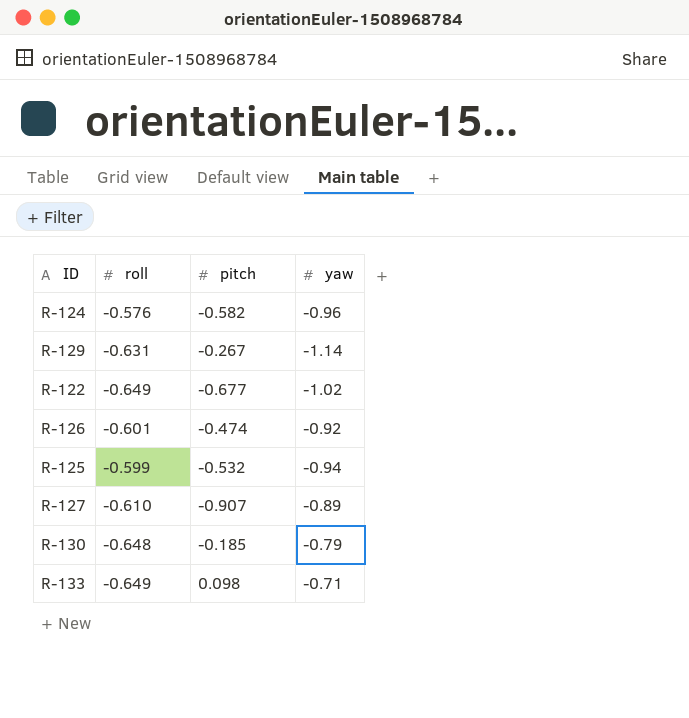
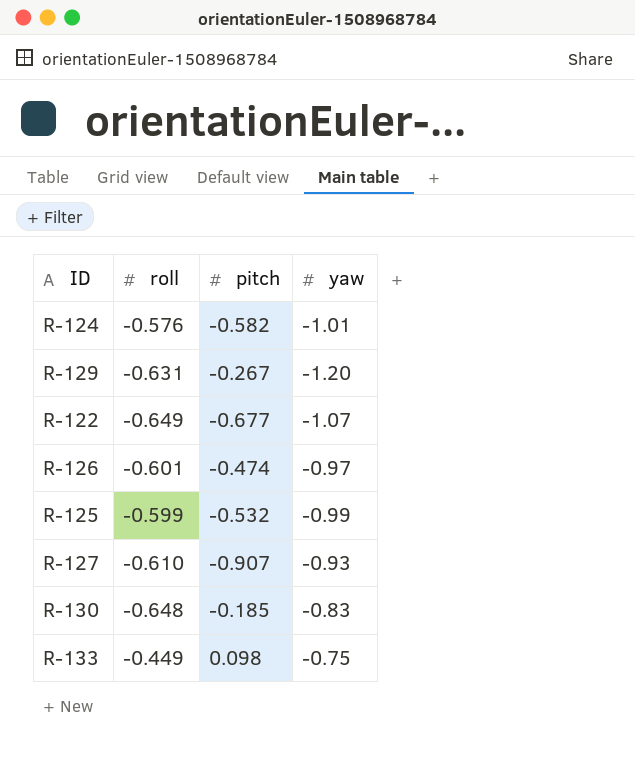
R-124 | yaw: -0.96 -> -1.01
R-129 | yaw: -1.14 -> -1.20
R-122 | yaw: -1.02 -> -1.07
R-126 | yaw: -0.92 -> -0.97
R-125 | yaw: -0.94 -> -0.99
R-127 | yaw: -0.89 -> -0.93
R-130 | yaw: -0.79 -> -0.83
R-133 | roll: -0.649 -> -0.449
R-133 | yaw: -0.71 -> -0.75

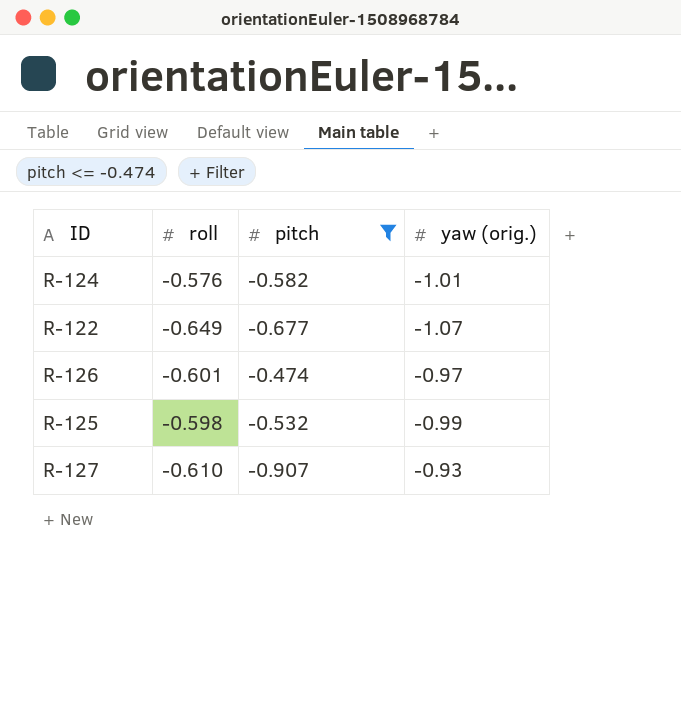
filter: none -> pitch <= -0.474
column name: yaw -> yaw (orig.)
R-125 | roll: -0.599 -> -0.598

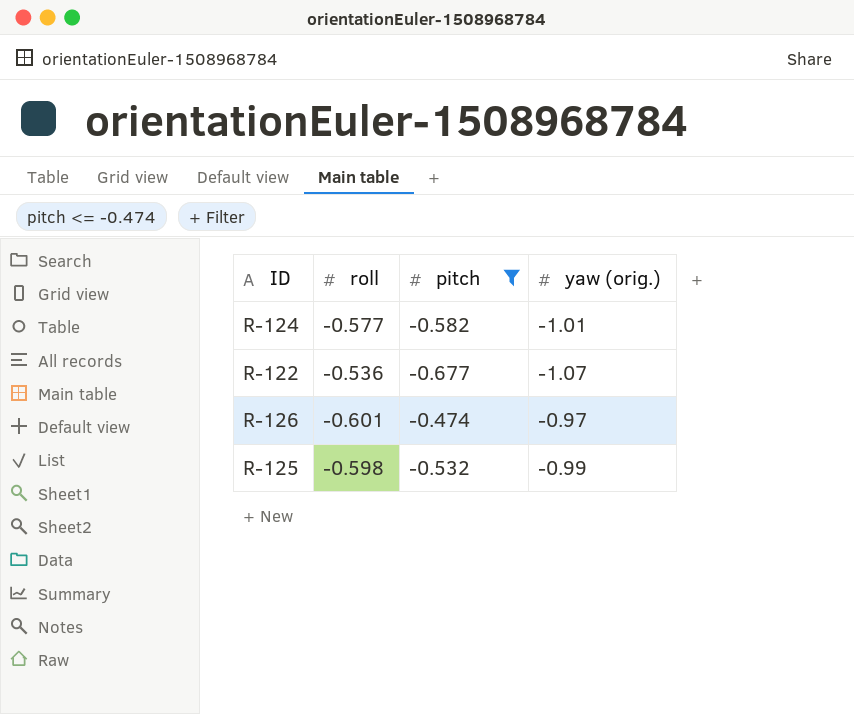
row R-127: -0.610 | -0.907 | -0.93 -> none
R-124 | roll: -0.576 -> -0.577
R-122 | roll: -0.649 -> -0.536

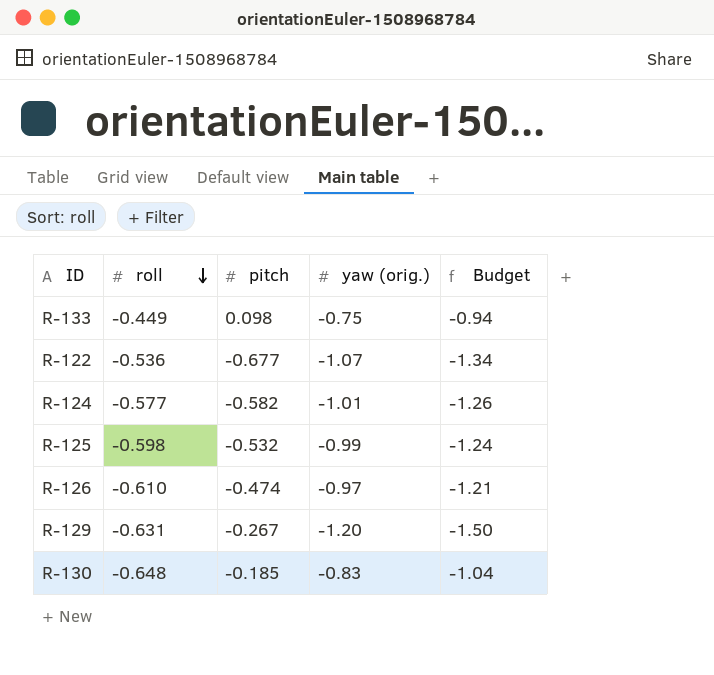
filter: pitch <= -0.474 -> none
row order: none -> roll descending
column Budget | formula: none -> [yaw (orig.)] * 1.25
R-126 | roll: -0.601 -> -0.610

